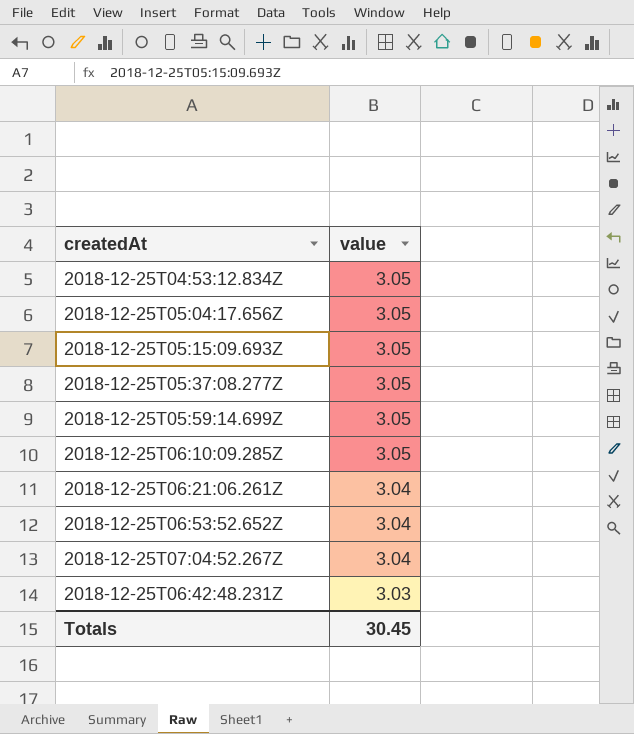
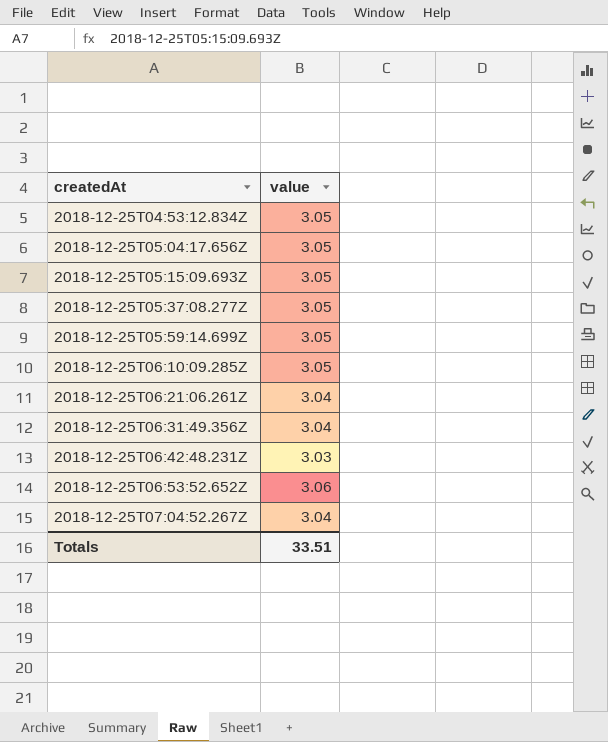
row order: value descending -> createdAt ascending
row 2018-12-25T06:31:49.356Z: none -> 3.04
2018-12-25T06:53:52.652Z | value: 3.04 -> 3.06
Totals | value: 30.45 -> 33.51

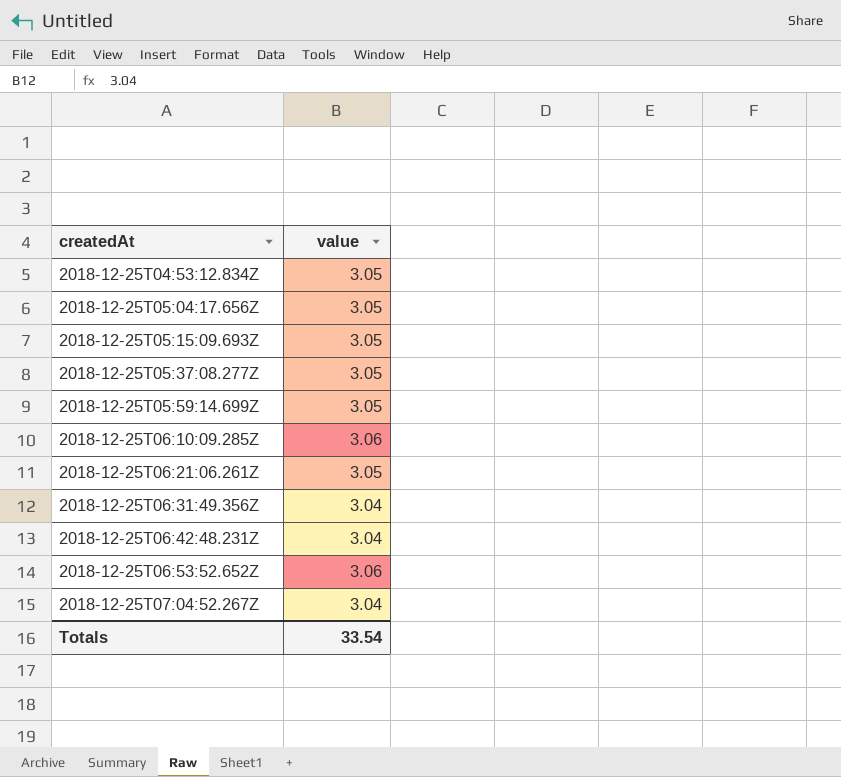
2018-12-25T06:10:09.285Z | value: 3.05 -> 3.06
2018-12-25T06:21:06.261Z | value: 3.04 -> 3.05
2018-12-25T06:42:48.231Z | value: 3.03 -> 3.04
Totals | value: 33.51 -> 33.54

